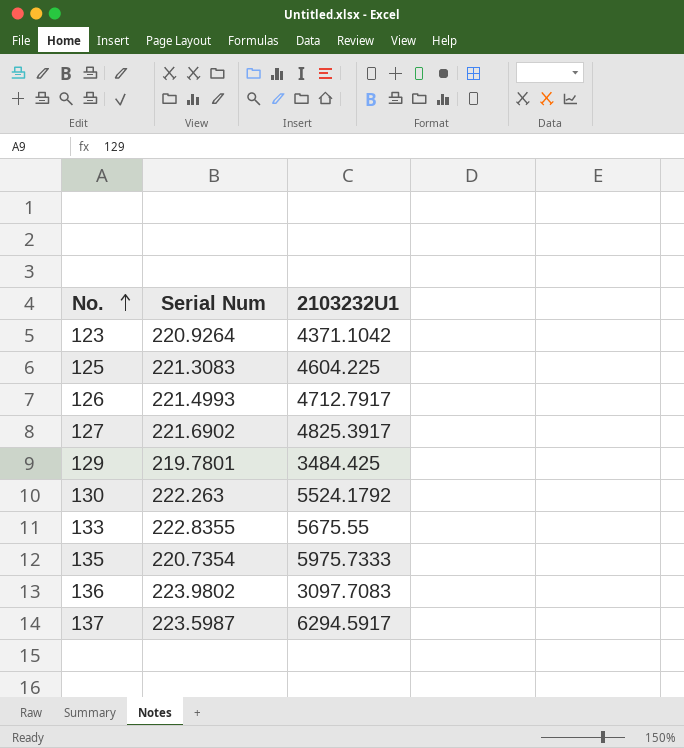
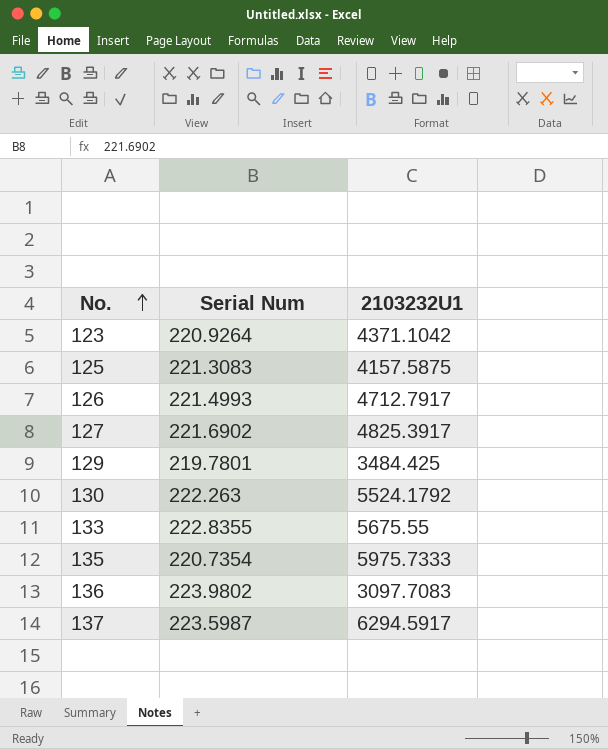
125 | 2103232U1: 4604.225 -> 4157.5875

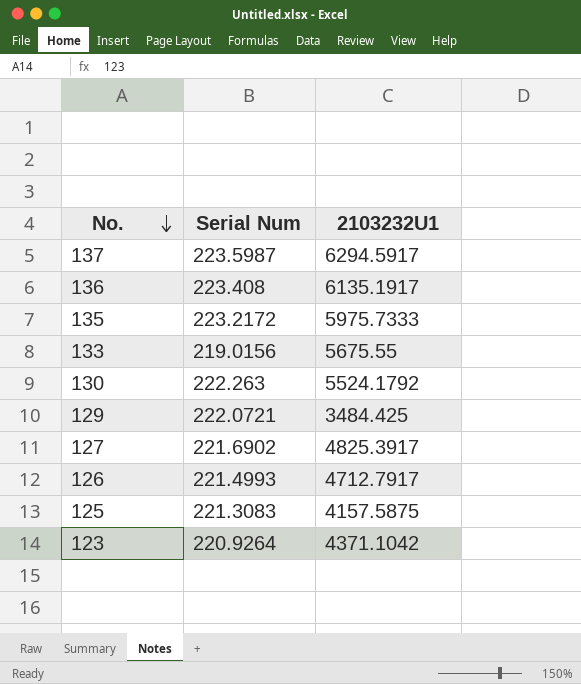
row order: No. ascending -> No. descending
136 | Serial Num: 223.9802 -> 223.408
136 | 2103232U1: 3097.7083 -> 6135.1917
135 | Serial Num: 220.7354 -> 223.2172
133 | Serial Num: 222.8355 -> 219.0156
129 | Serial Num: 219.7801 -> 222.0721

